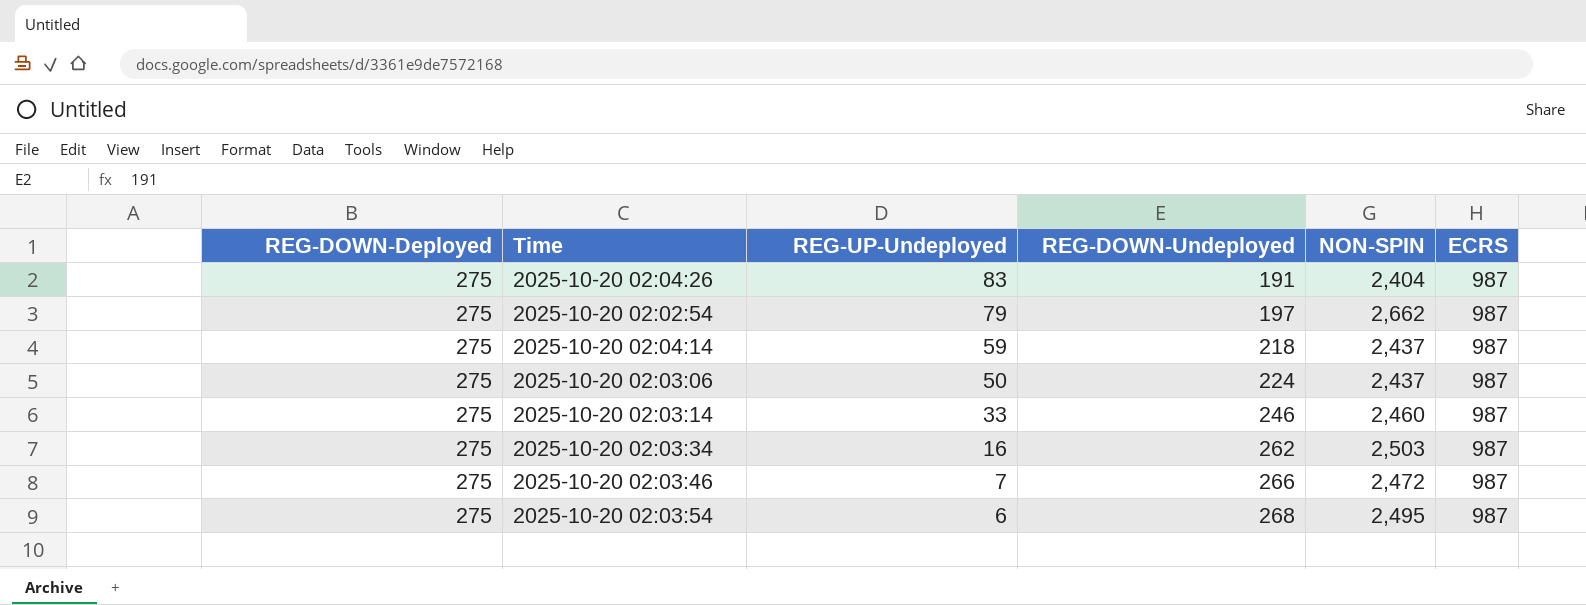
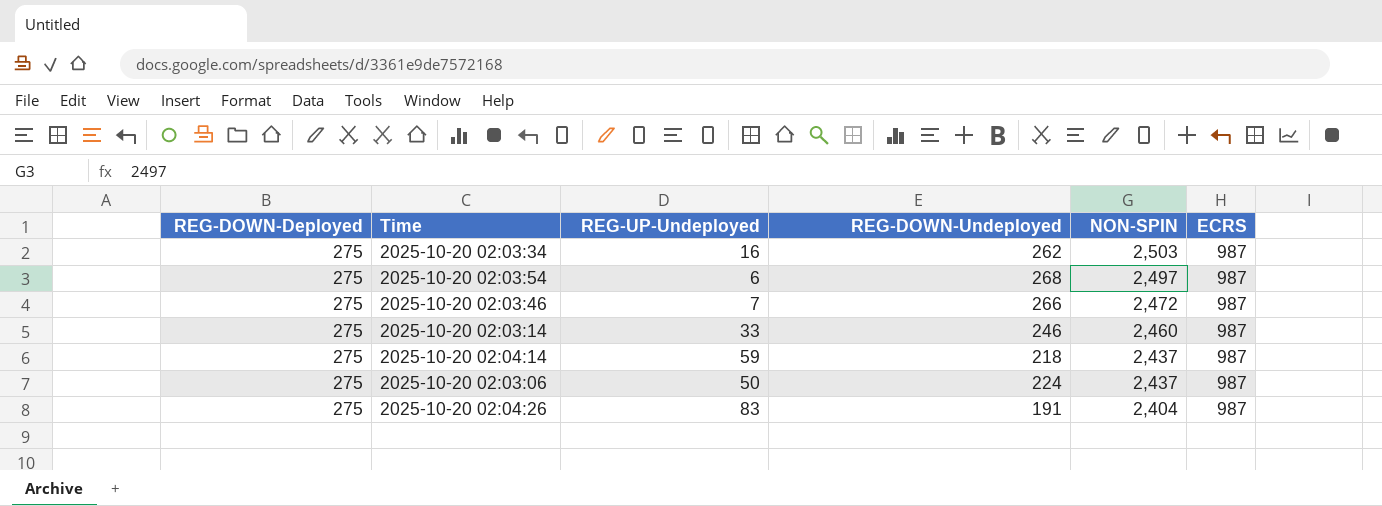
row order: REG-UP-Undeployed descending -> NON-SPIN descending
row 2025-10-20 02:02:54: 275 | 79 | 197 | 2,662 | 987 -> none
2025-10-20 02:03:54 | NON-SPIN: 2,495 -> 2,497

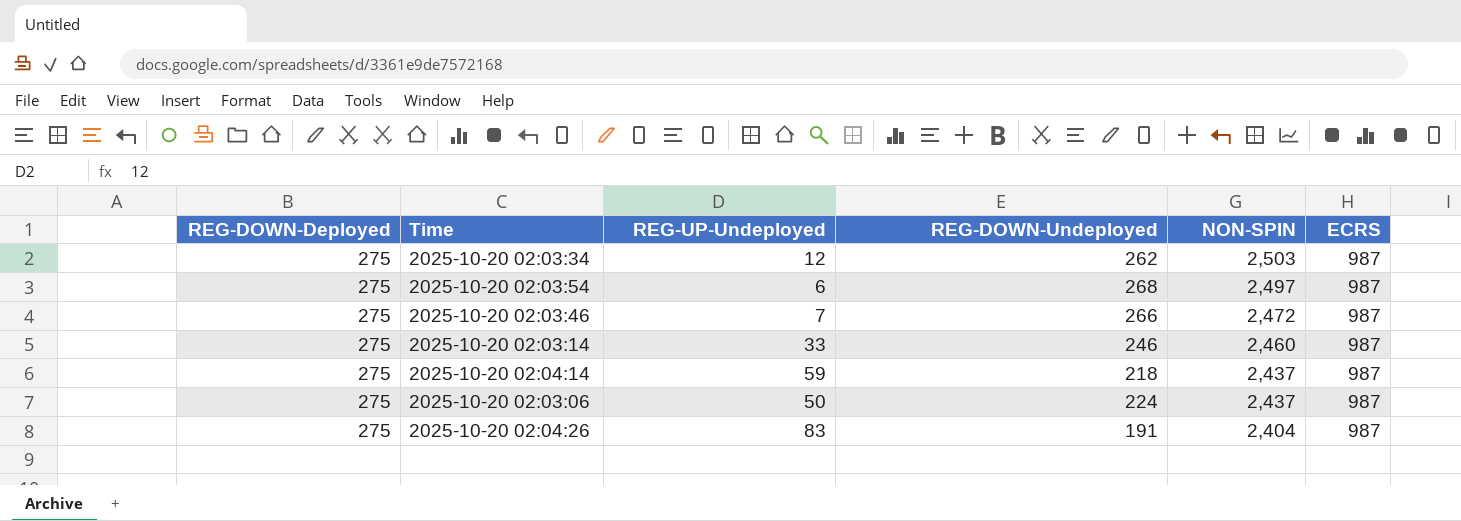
2025-10-20 02:03:34 | REG-UP-Undeployed: 16 -> 12

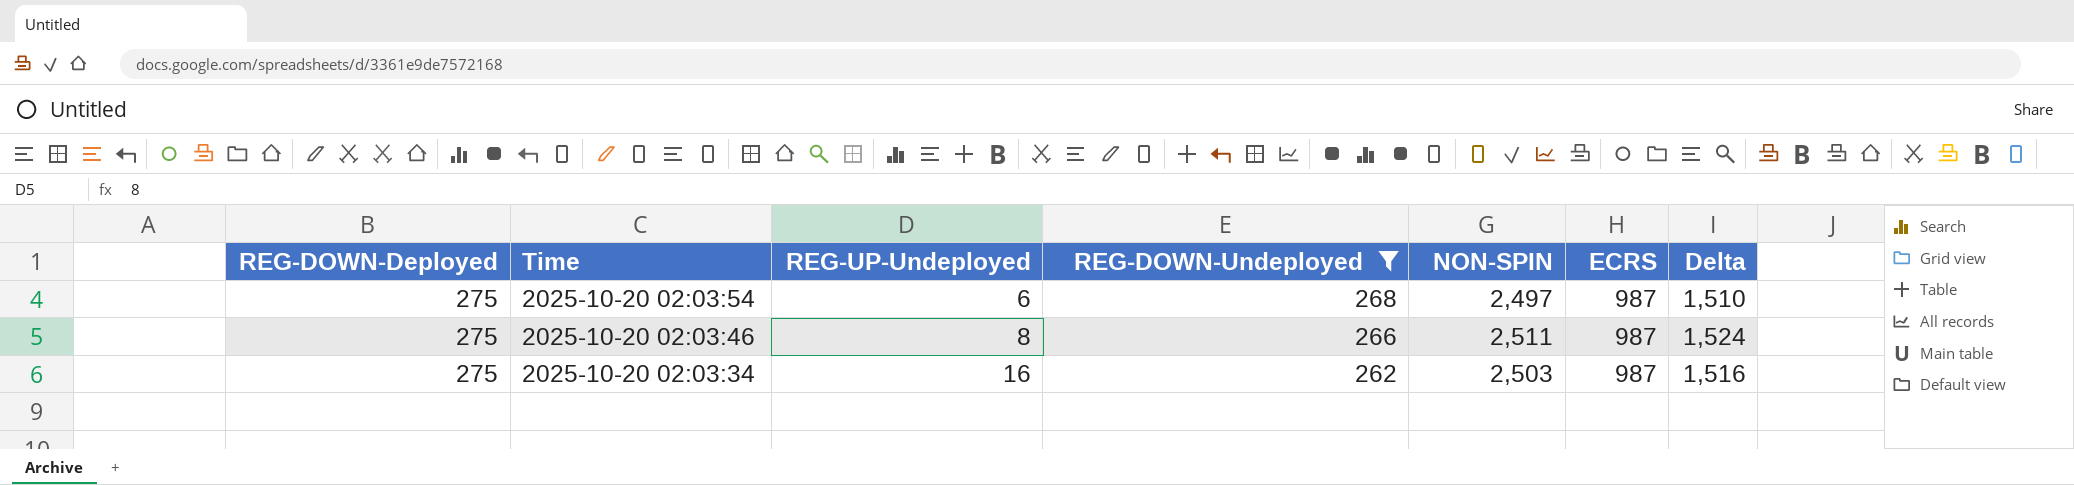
filter: none -> REG-DOWN-Undeployed >= 262
row order: NON-SPIN descending -> Time descending
column Delta | formula: none -> [NON-SPIN] - [ECRS]
2025-10-20 02:03:46 | REG-UP-Undeployed: 7 -> 8
2025-10-20 02:03:46 | NON-SPIN: 2,472 -> 2,511
2025-10-20 02:03:34 | REG-UP-Undeployed: 12 -> 16

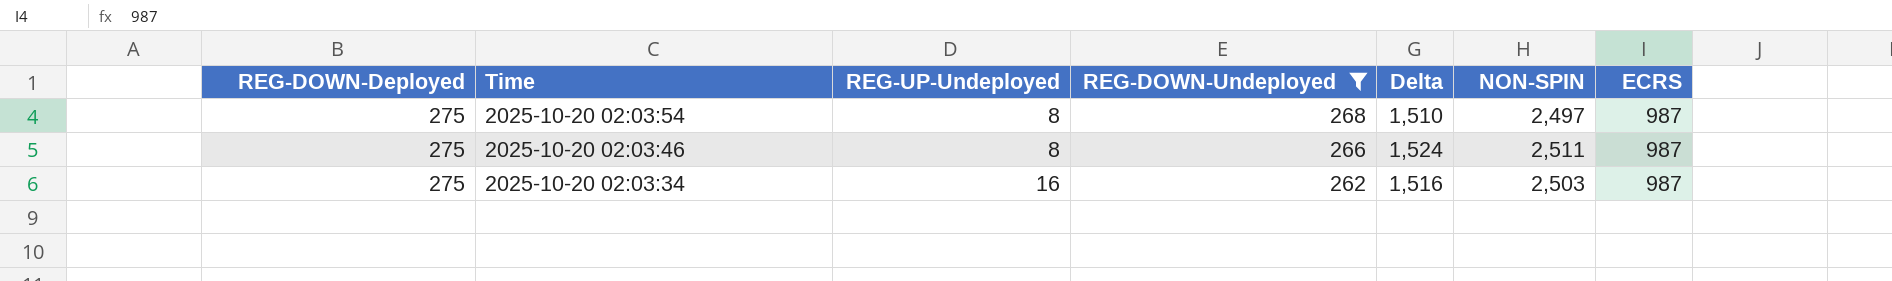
column Delta | position: 7 -> 5
2025-10-20 02:03:54 | REG-UP-Undeployed: 6 -> 8

